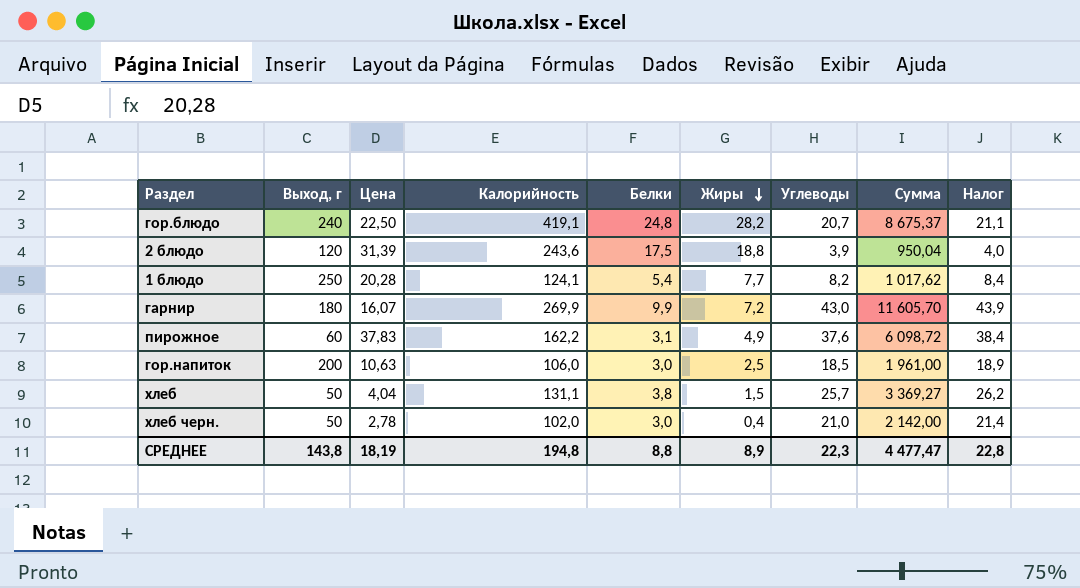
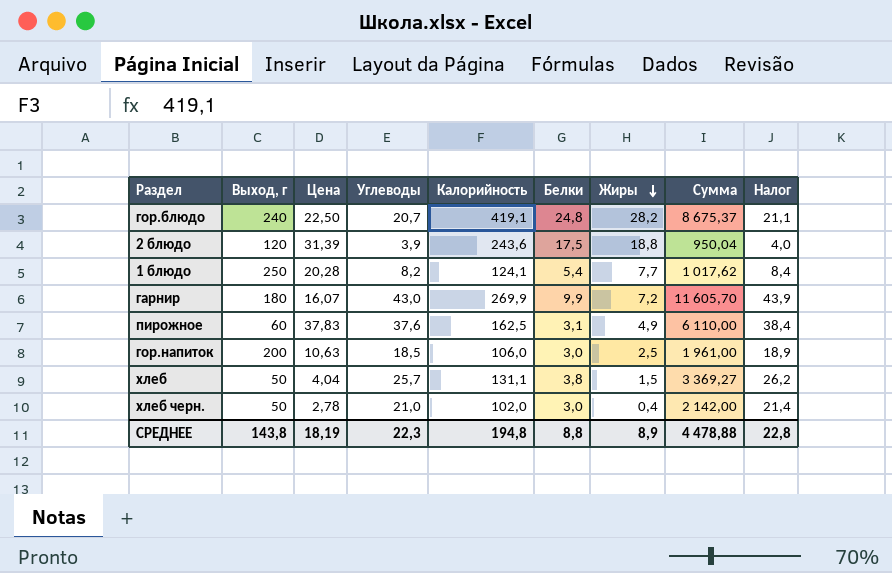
column Углеводы | position: 7 -> 4
пирожное | Калорийность: 162,2 -> 162,5
пирожное | Сумма: 6 098,72 -> 6 110,00
СРЕДНЕЕ | Сумма: 4 477,47 -> 4 478,88

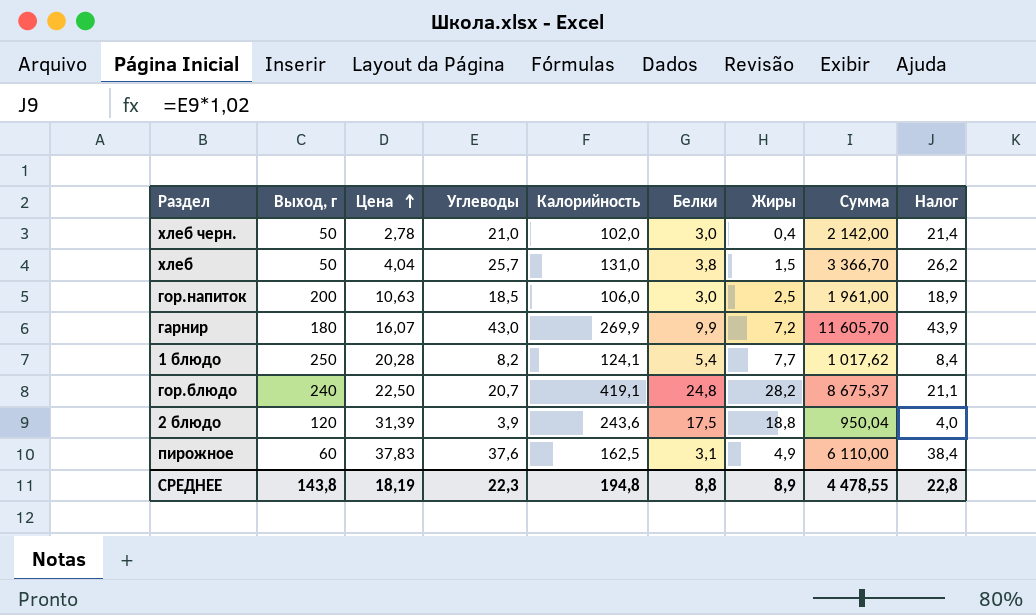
row order: Жиры descending -> Цена ascending
хлеб | Калорийность: 131,1 -> 131,0
хлеб | Сумма: 3 369,27 -> 3 366,70
СРЕДНЕЕ | Сумма: 4 478,88 -> 4 478,55

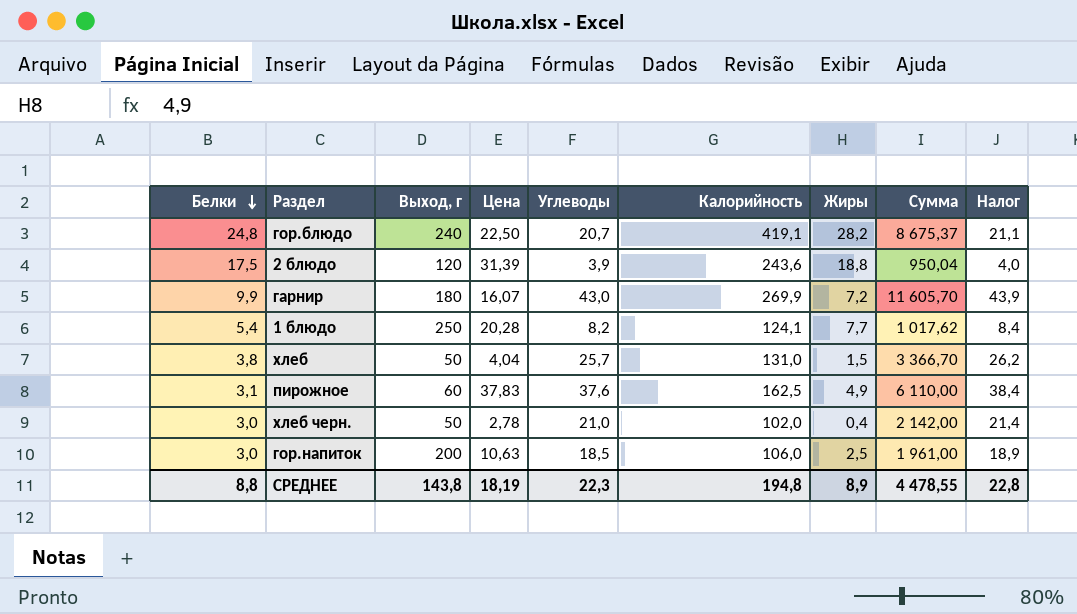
row order: Цена ascending -> Белки descending
column Белки | position: 6 -> 1

